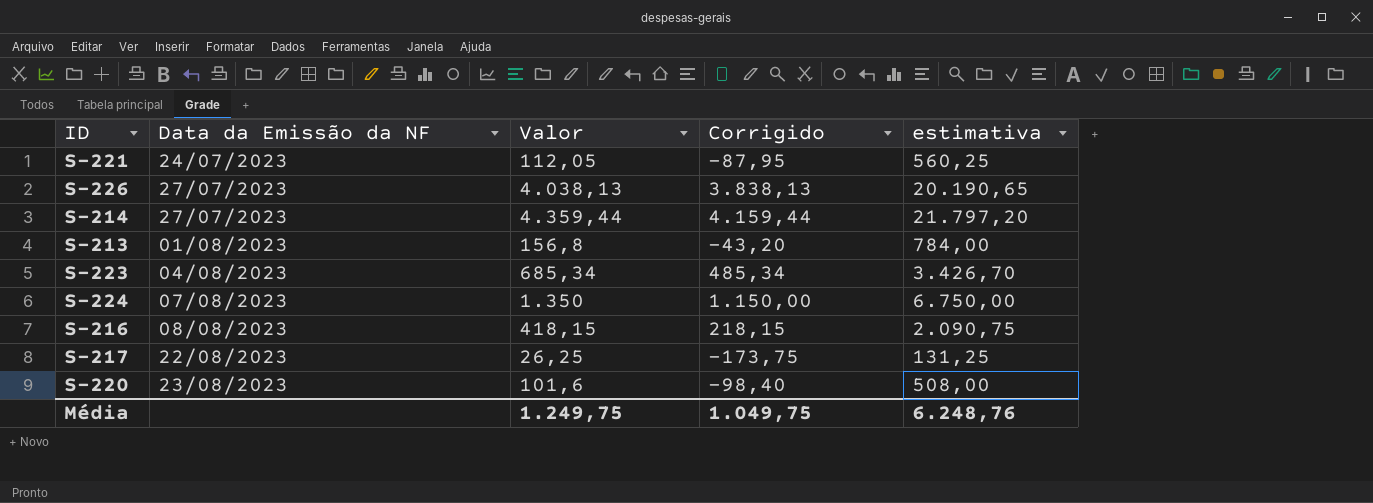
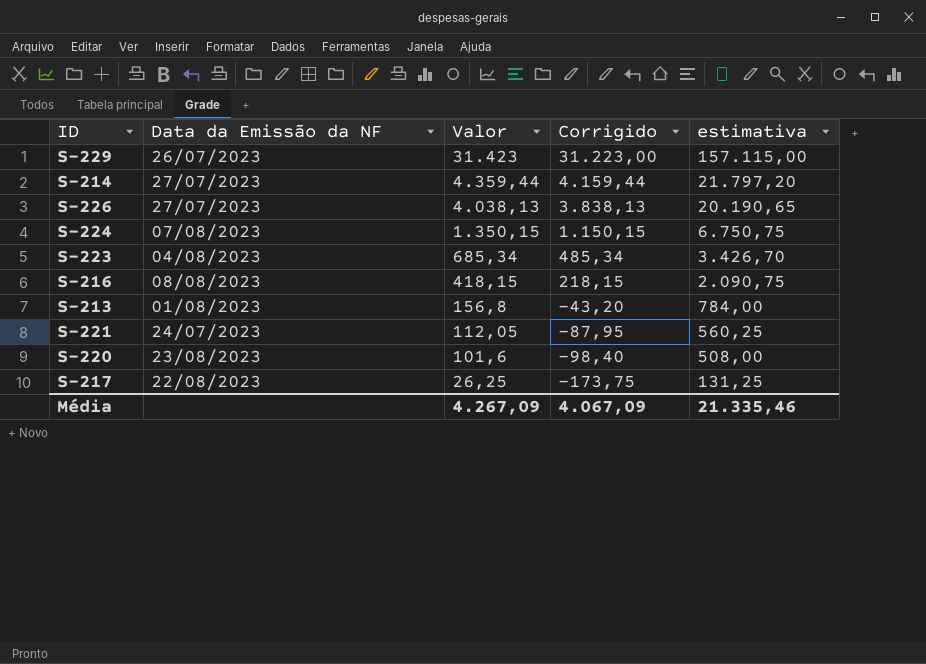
row order: Data da Emissão da NF ascending -> Valor descending
row S-229: none -> 26/07/2023 | 31.423 | 31.223,00 | 157.115,00
S-224 | Valor: 1.350 -> 1.350,15
S-224 | Corrigido: 1.150,00 -> 1.150,15
S-224 | estimativa: 6.750,00 -> 6.750,75
Média | Valor: 1.249,75 -> 4.267,09
Média | Corrigido: 1.049,75 -> 4.067,09
Média | estimativa: 6.248,76 -> 21.335,46

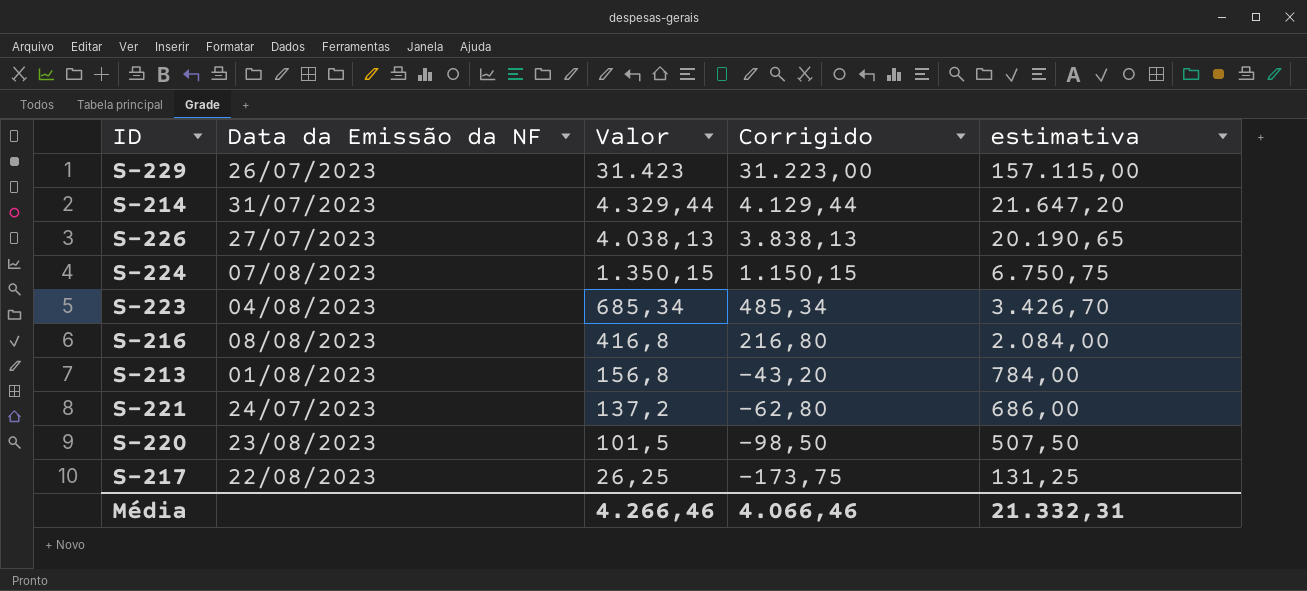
S-214 | Data da Emissão da NF: 27/07/2023 -> 31/07/2023
S-214 | Valor: 4.359,44 -> 4.329,44
S-214 | Corrigido: 4.159,44 -> 4.129,44
S-214 | estimativa: 21.797,20 -> 21.647,20
S-216 | Valor: 418,15 -> 416,8
S-216 | Corrigido: 218,15 -> 216,80
S-216 | estimativa: 2.090,75 -> 2.084,00
S-221 | Valor: 112,05 -> 137,2
S-221 | Corrigido: -87,95 -> -62,80
S-221 | estimativa: 560,25 -> 686,00
S-220 | Valor: 101,6 -> 101,5
S-220 | Corrigido: -98,40 -> -98,50
S-220 | estimativa: 508,00 -> 507,50
Média | Valor: 4.267,09 -> 4.266,46
Média | Corrigido: 4.067,09 -> 4.066,46
Média | estimativa: 21.335,46 -> 21.332,31

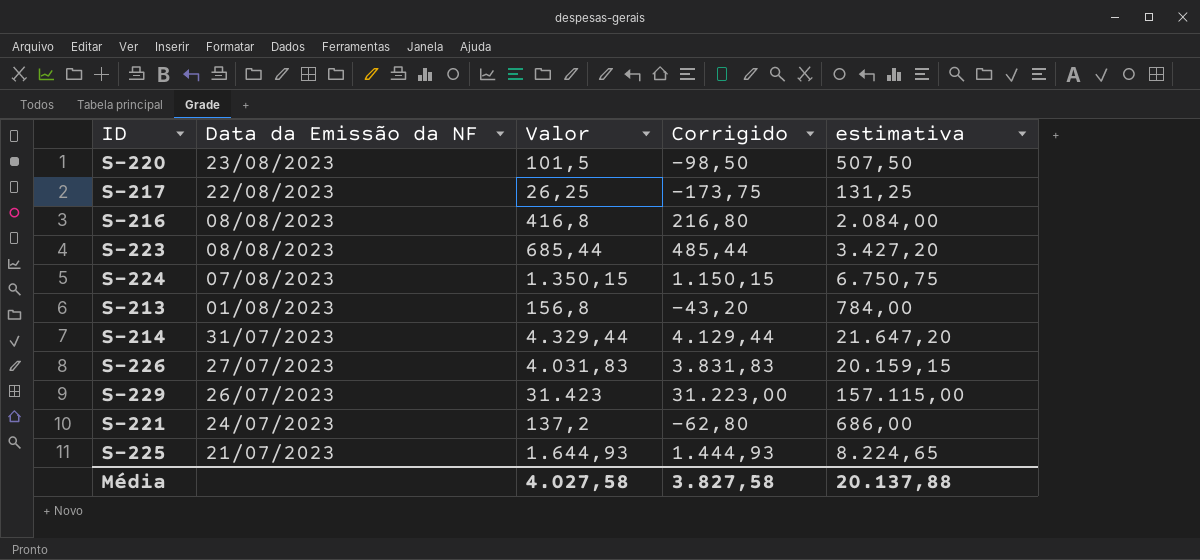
row order: Valor descending -> Data da Emissão da NF descending
S-223 | Data da Emissão da NF: 04/08/2023 -> 08/08/2023
S-223 | Valor: 685,34 -> 685,44
S-223 | Corrigido: 485,34 -> 485,44
S-223 | estimativa: 3.426,70 -> 3.427,20
S-226 | Valor: 4.038,13 -> 4.031,83
S-226 | Corrigido: 3.838,13 -> 3.831,83
S-226 | estimativa: 20.190,65 -> 20.159,15
row S-225: none -> 21/07/2023 | 1.644,93 | 1.444,93 | 8.224,65
Média | Valor: 4.266,46 -> 4.027,58
Média | Corrigido: 4.066,46 -> 3.827,58
Média | estimativa: 21.332,31 -> 20.137,88

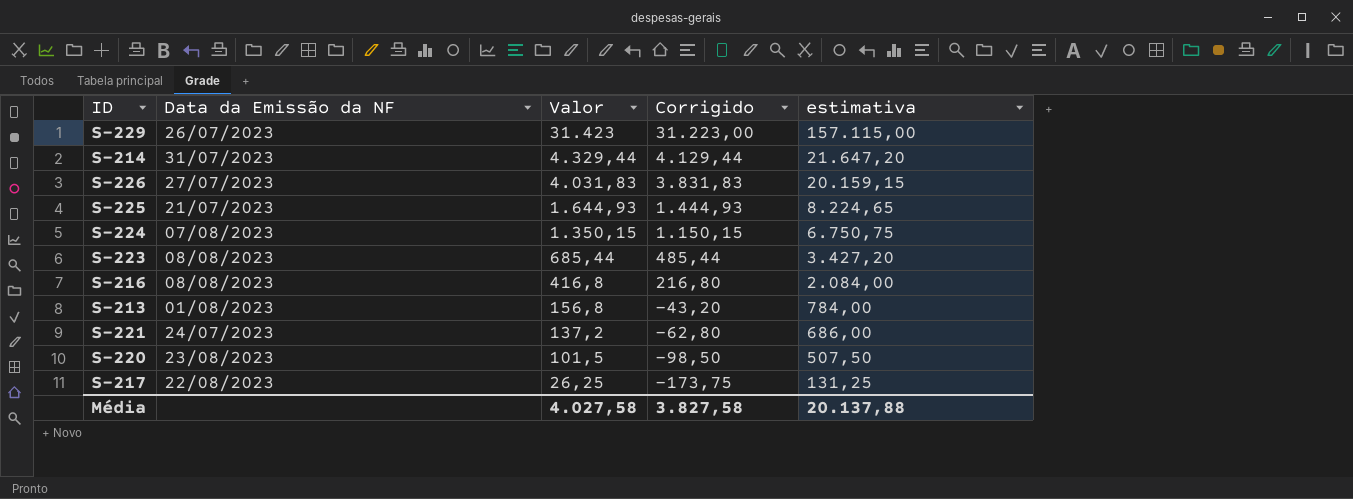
row order: Data da Emissão da NF descending -> Valor descending

